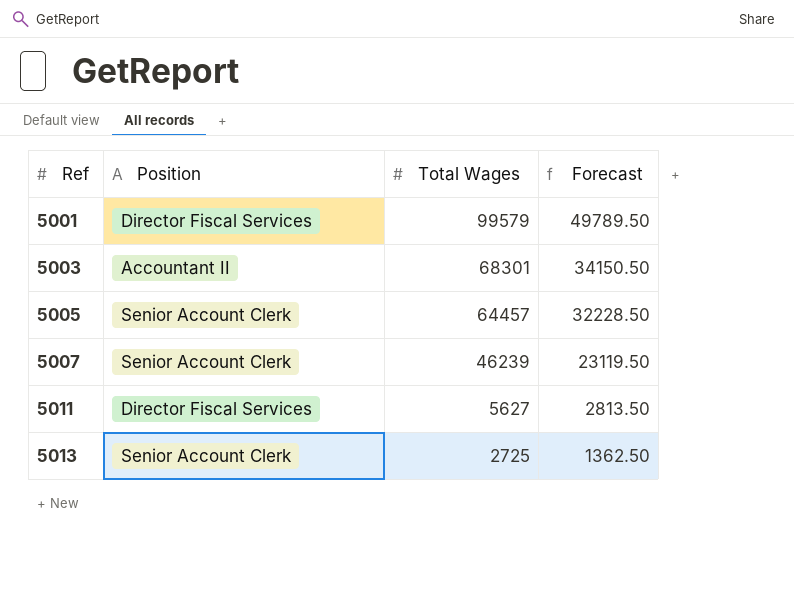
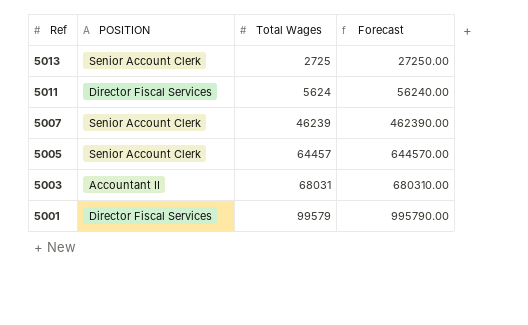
row order: Ref ascending -> Ref descending
column name: Position -> POSITION
column Forecast | formula: [Total Wages] * 0.5 -> [Total Wages] * 10
5011 | Total Wages: 5627 -> 5624
5003 | Total Wages: 68301 -> 68031

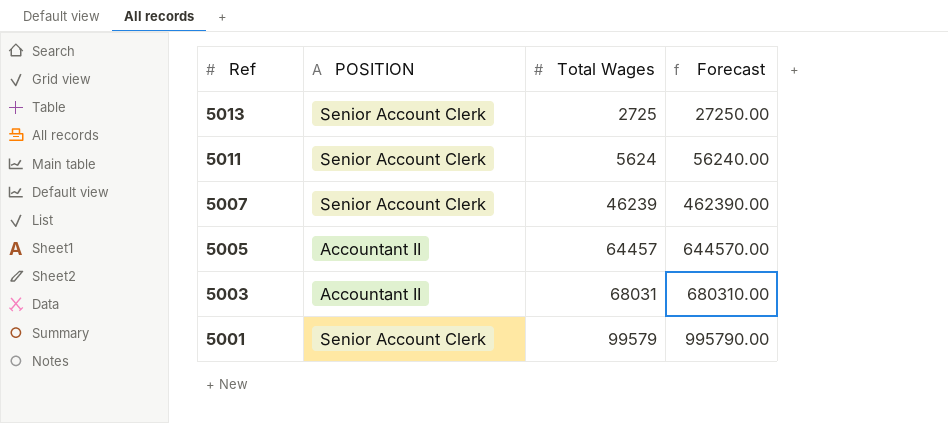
5011 | POSITION: Director Fiscal Services -> Senior Account Clerk
5005 | POSITION: Senior Account Clerk -> Accountant II
5001 | POSITION: Director Fiscal Services -> Senior Account Clerk

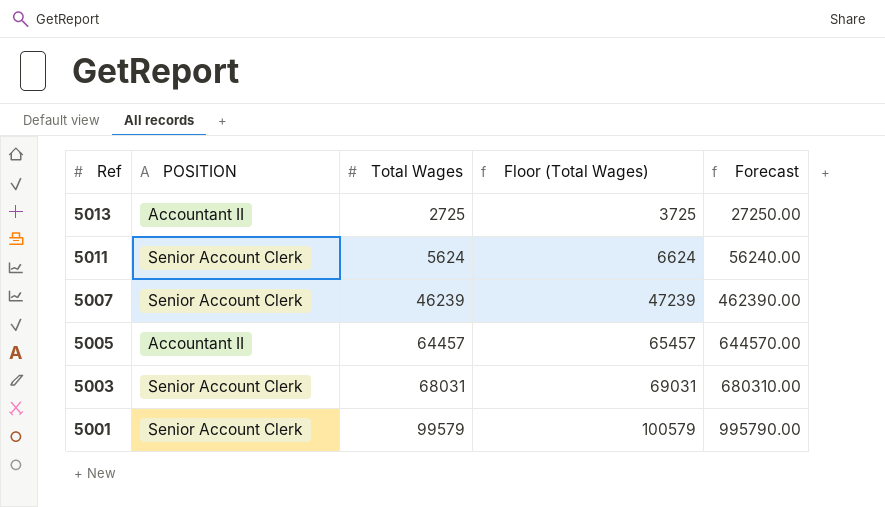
column Floor (Total Wages) | formula: none -> [Total Wages] + 1000
5013 | POSITION: Senior Account Clerk -> Accountant II
5003 | POSITION: Accountant II -> Senior Account Clerk

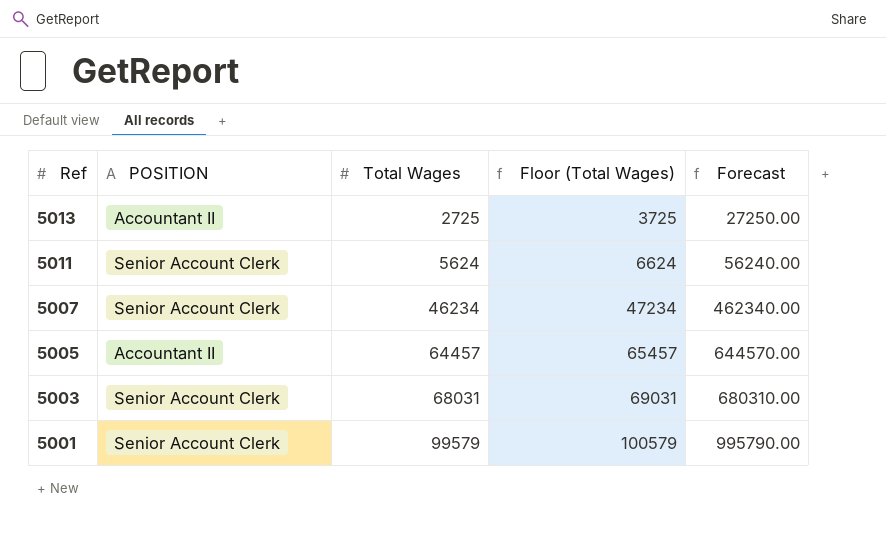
5007 | Total Wages: 46239 -> 46234
5007 | Floor (Total Wages): 47239 -> 47234
5007 | Forecast: 462390.00 -> 462340.00

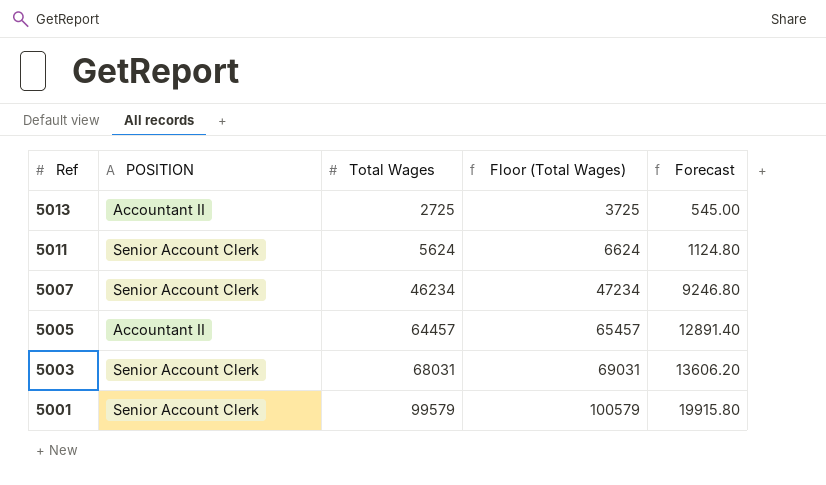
column Forecast | formula: [Total Wages] * 10 -> [Total Wages] * 0.2

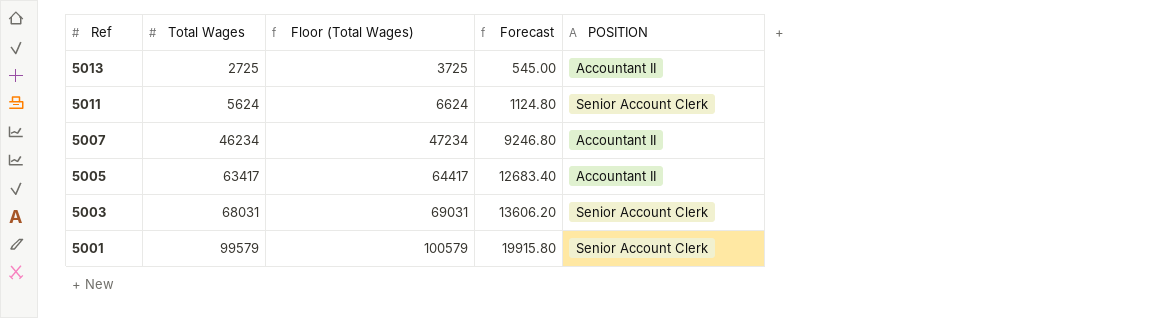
column POSITION | position: 2 -> 5
5007 | POSITION: Senior Account Clerk -> Accountant II
5005 | Total Wages: 64457 -> 63417
5005 | Floor (Total Wages): 65457 -> 64417
5005 | Forecast: 12891.40 -> 12683.40

